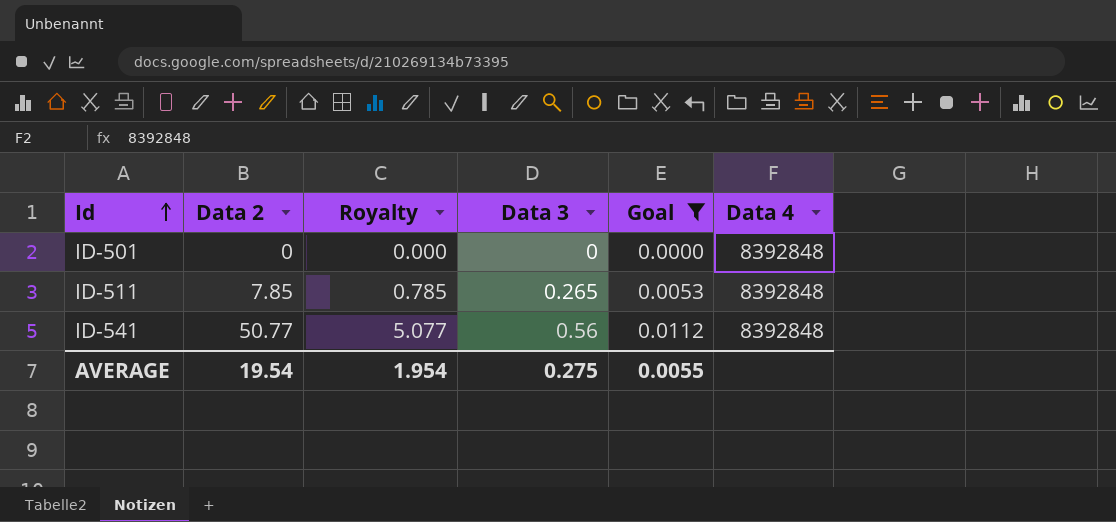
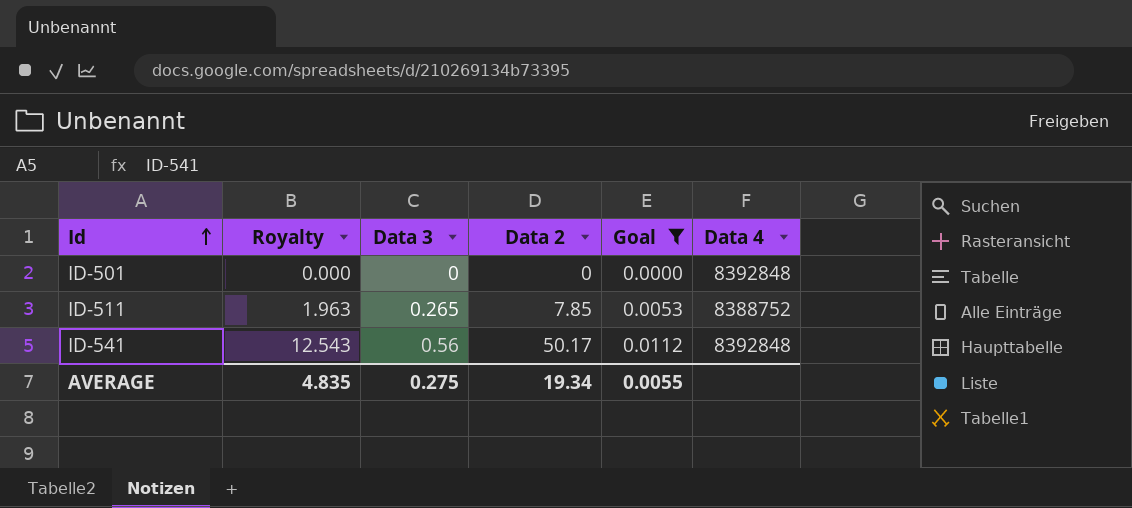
column Royalty | formula: [Data 2] * 0.1 -> [Data 2] * 0.25
column Data 2 | position: 2 -> 4
ID-511 | Data 4: 8392848 -> 8388752
ID-541 | Data 2: 50.77 -> 50.17
AVERAGE | Royalty: 1.954 -> 4.835
AVERAGE | Data 2: 19.54 -> 19.34

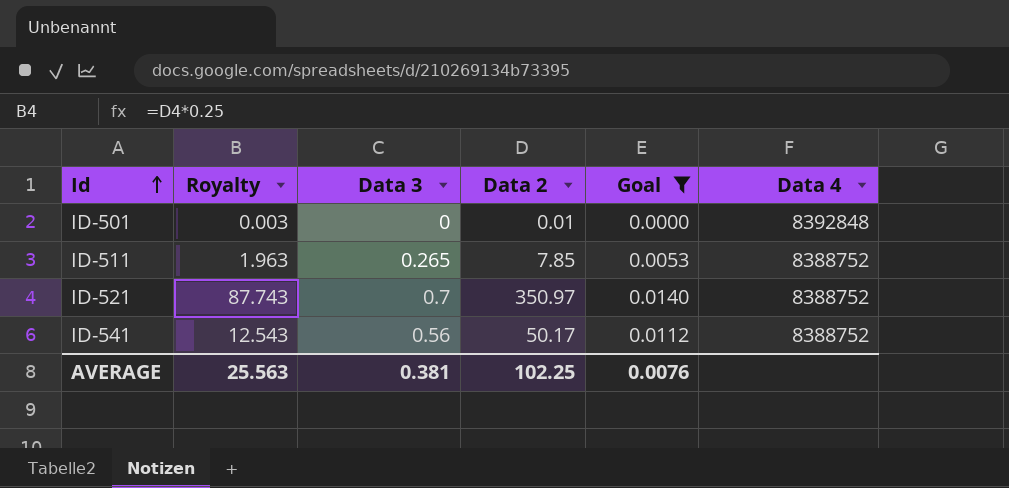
ID-501 | Royalty: 0.000 -> 0.003
ID-501 | Data 2: 0 -> 0.01
row ID-521: none -> 87.743 | 0.7 | 350.97 | 0.0140 | 8388752
ID-541 | Data 4: 8392848 -> 8388752
AVERAGE | Royalty: 4.835 -> 25.563
AVERAGE | Data 3: 0.275 -> 0.381
AVERAGE | Data 2: 19.34 -> 102.25
AVERAGE | Goal: 0.0055 -> 0.0076

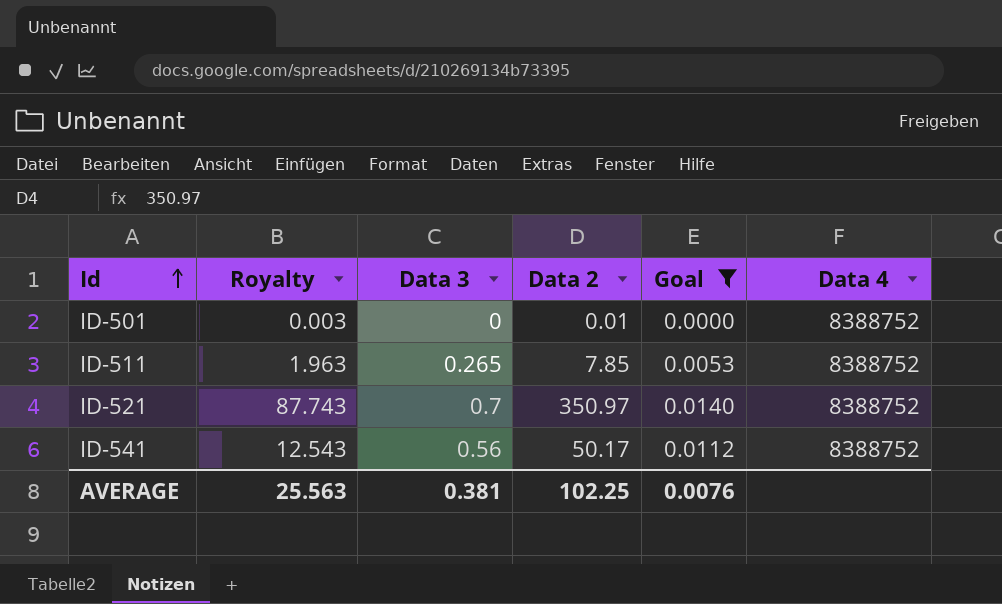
ID-501 | Data 4: 8392848 -> 8388752

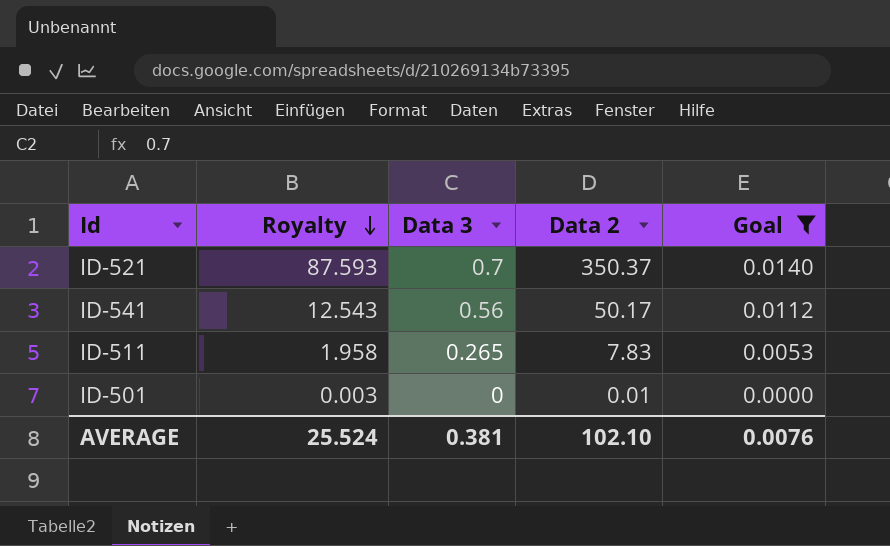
row order: Id ascending -> Royalty descending
column Data 4 | position: 6 -> none
ID-521 | Royalty: 87.743 -> 87.593
ID-521 | Data 2: 350.97 -> 350.37
ID-511 | Royalty: 1.963 -> 1.958
ID-511 | Data 2: 7.85 -> 7.83
AVERAGE | Royalty: 25.563 -> 25.524
AVERAGE | Data 2: 102.25 -> 102.10

